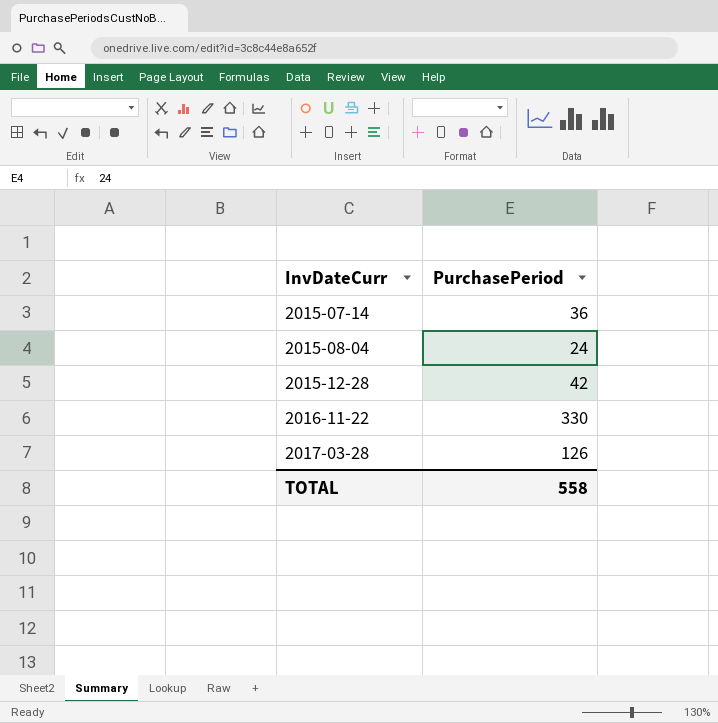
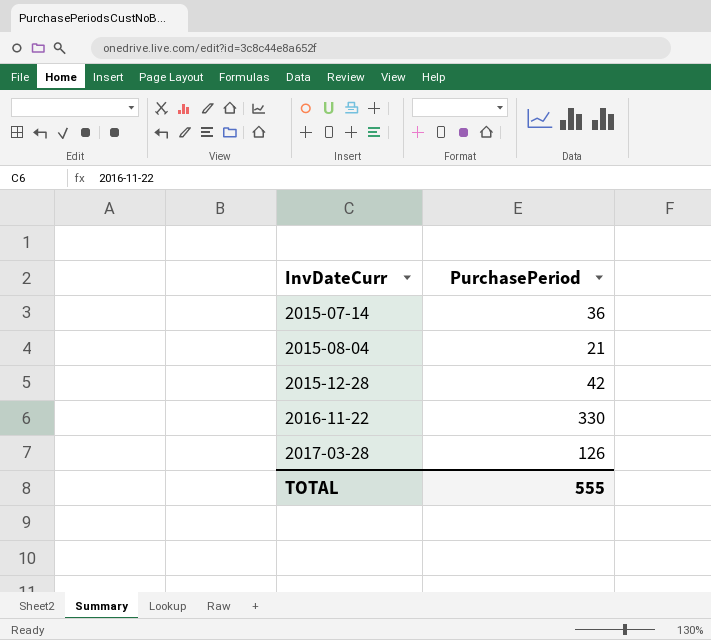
2015-08-04 | PurchasePeriod: 24 -> 21
TOTAL | PurchasePeriod: 558 -> 555

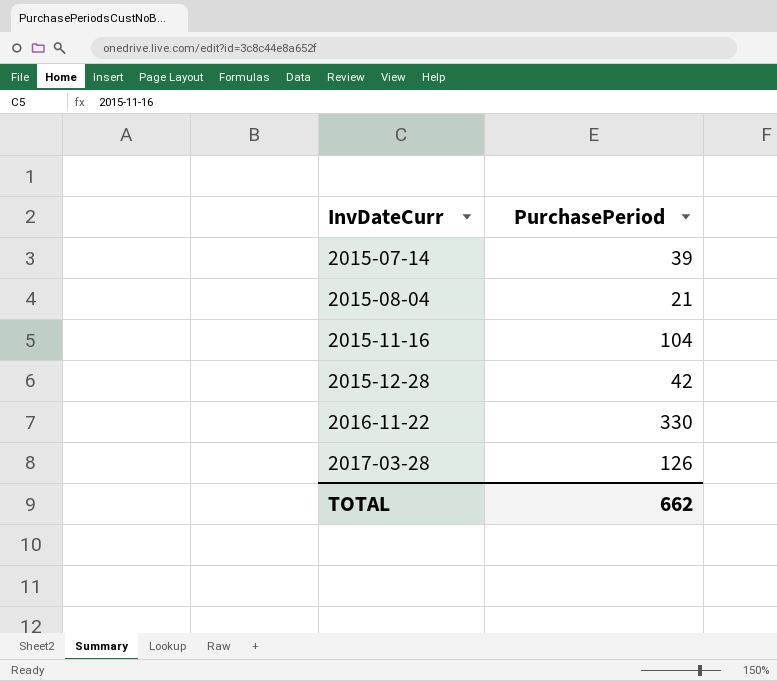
2015-07-14 | PurchasePeriod: 36 -> 39
row 2015-11-16: none -> 104
TOTAL | PurchasePeriod: 555 -> 662

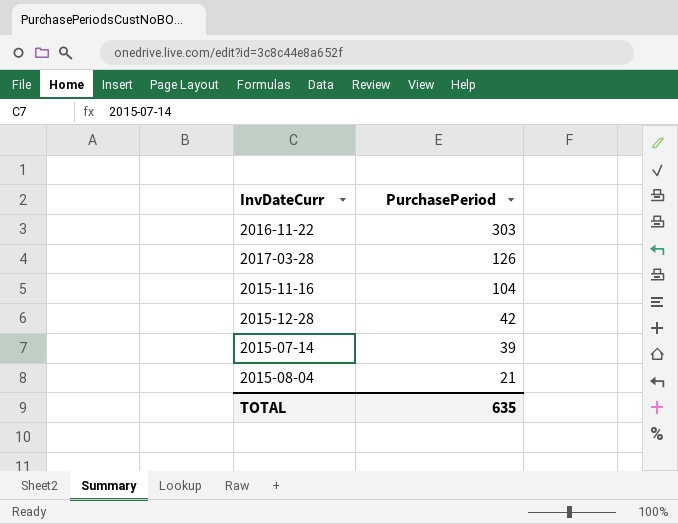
row order: InvDateCurr ascending -> PurchasePeriod descending
2016-11-22 | PurchasePeriod: 330 -> 303
TOTAL | PurchasePeriod: 662 -> 635

